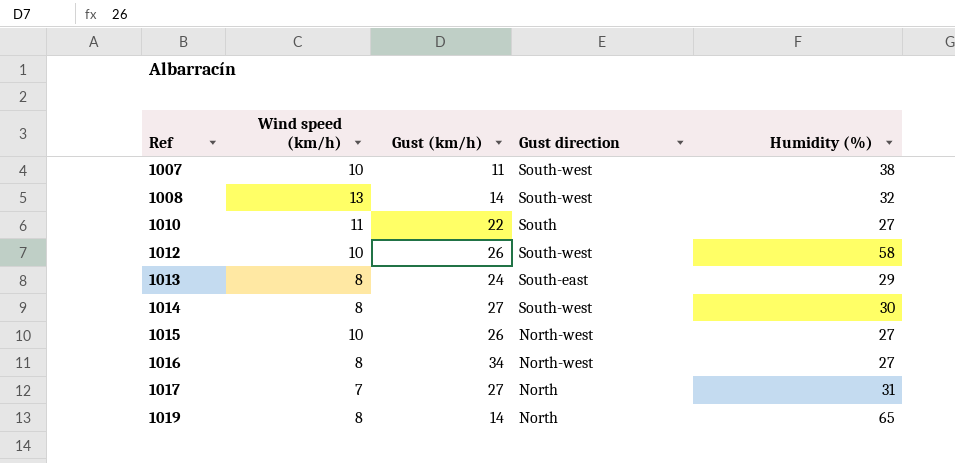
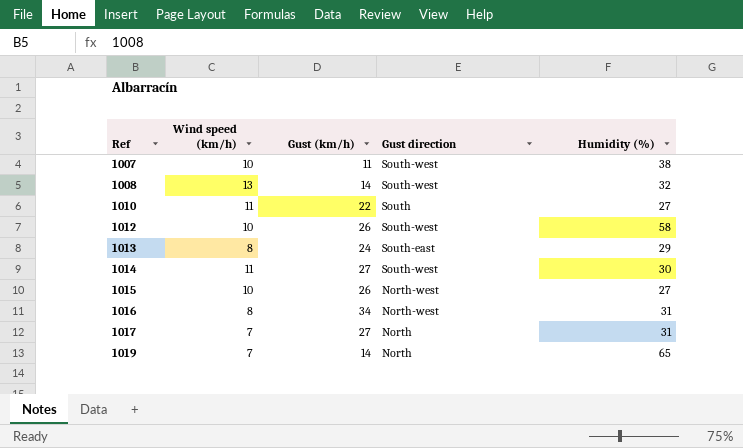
1014 | Wind speed (km/h): 8 -> 11
1016 | Humidity (%): 27 -> 31
1019 | Wind speed (km/h): 8 -> 7

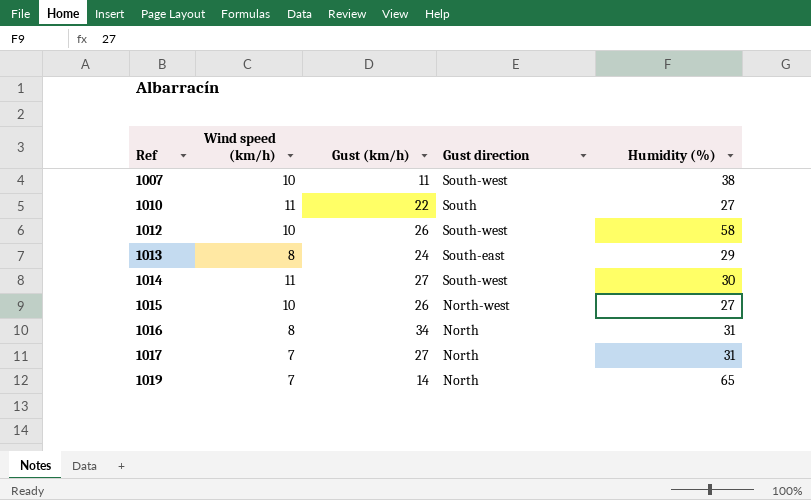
row 1008: 13 | 14 | South-west | 32 -> none
1016 | Gust direction: North-west -> North

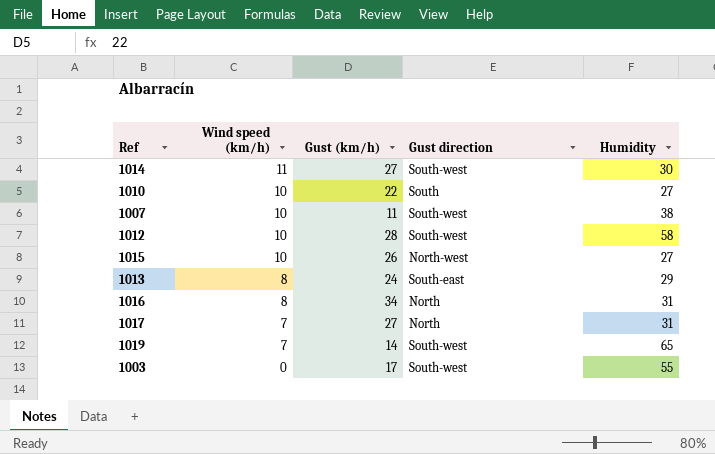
row order: Ref ascending -> Wind speed (km/h) descending
column name: Humidity (%) -> Humidity
1010 | Wind speed (km/h): 11 -> 10
1012 | Gust (km/h): 26 -> 28
1019 | Gust direction: North -> South-west
row 1003: none -> 0 | 17 | South-west | 55

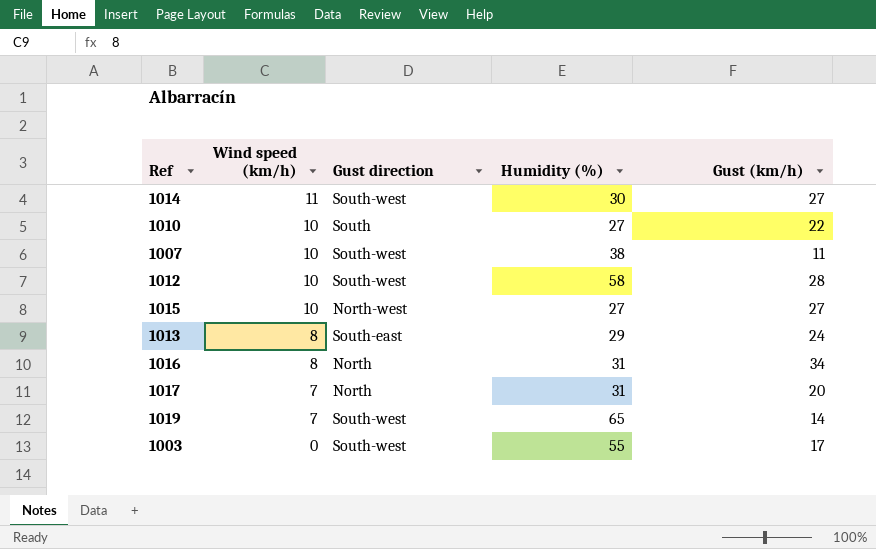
column name: Humidity -> Humidity (%)
column Gust (km/h) | position: 3 -> 5
1015 | Gust (km/h): 26 -> 27
1017 | Gust (km/h): 27 -> 20

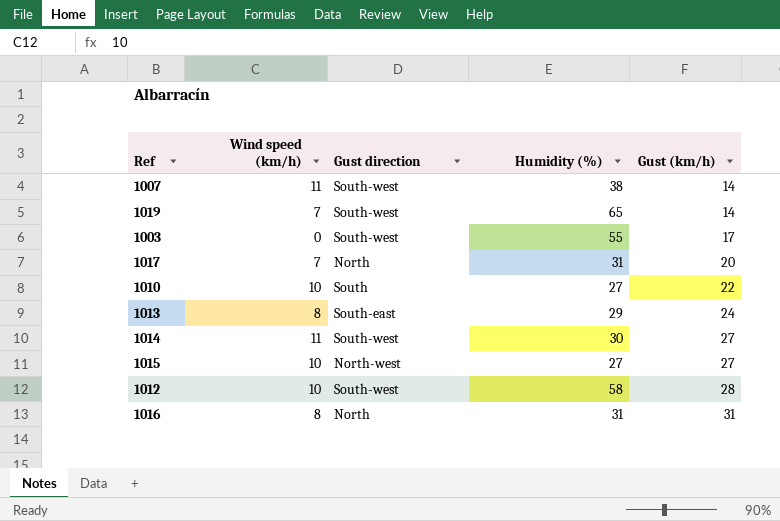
row order: Wind speed (km/h) descending -> Gust (km/h) ascending
1007 | Wind speed (km/h): 10 -> 11
1007 | Gust (km/h): 11 -> 14
1016 | Gust (km/h): 34 -> 31

